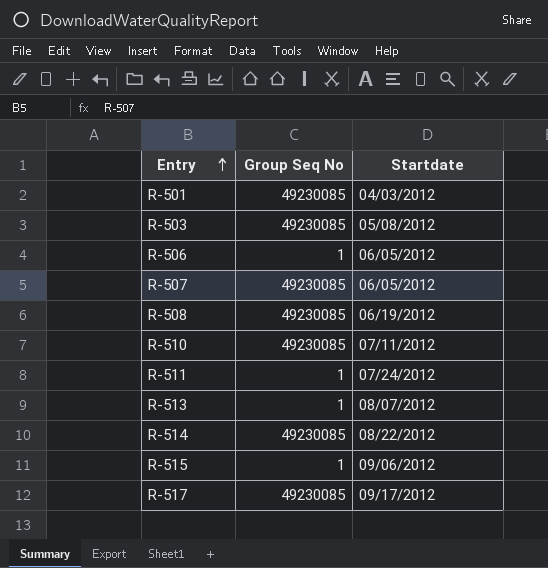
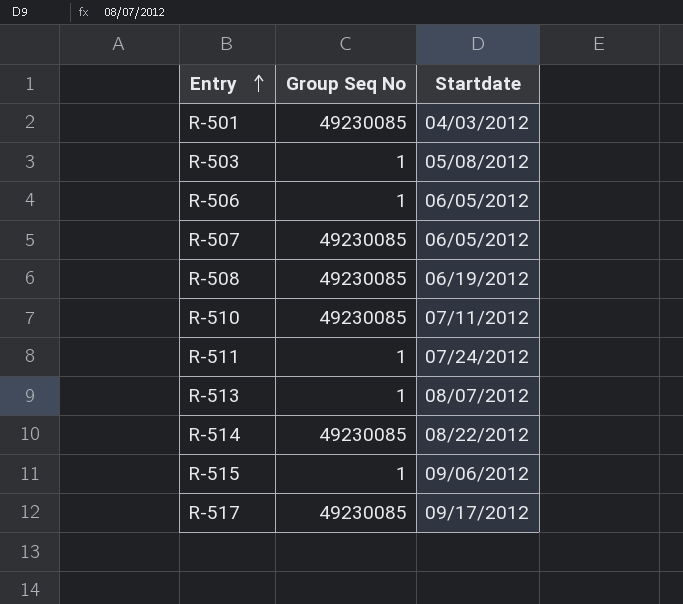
R-503 | Group Seq No: 49230085 -> 1

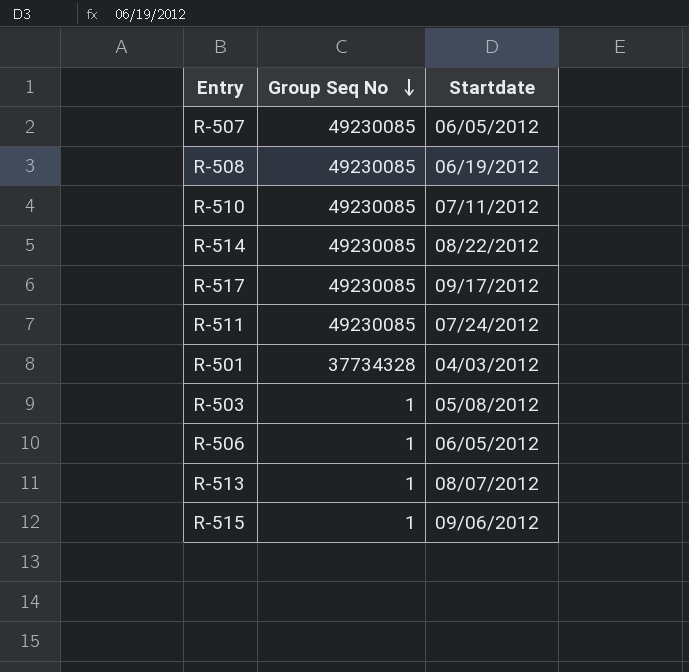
row order: Entry ascending -> Group Seq No descending
R-511 | Group Seq No: 1 -> 49230085
R-501 | Group Seq No: 49230085 -> 37734328

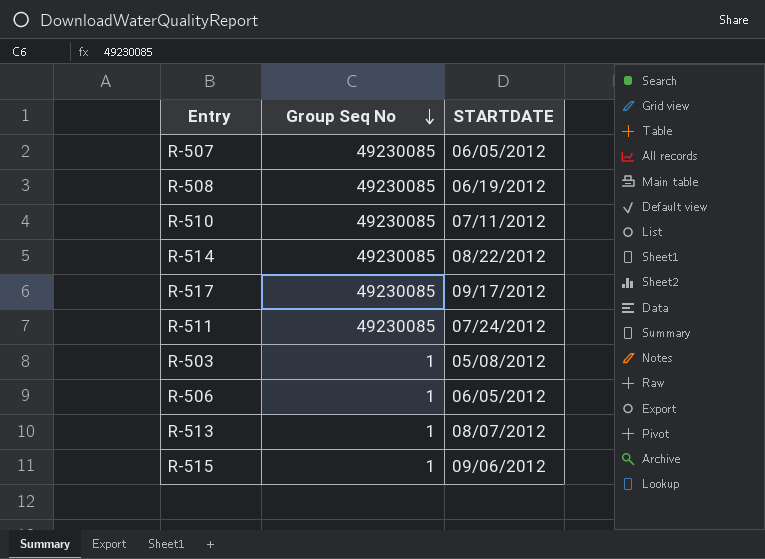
column name: Startdate -> STARTDATE
row R-501: 37734328 | 04/03/2012 -> none

